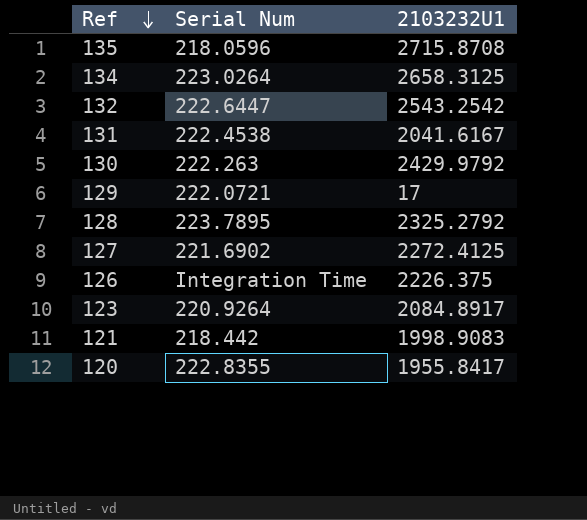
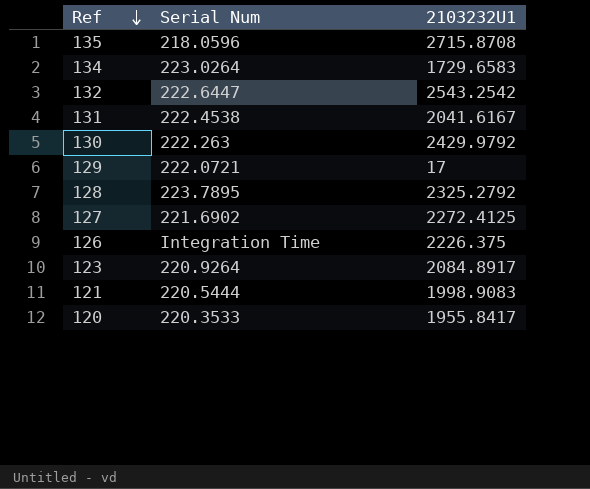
134 | 2103232U1: 2658.3125 -> 1729.6583
121 | Serial Num: 218.442 -> 220.5444
120 | Serial Num: 222.8355 -> 220.3533

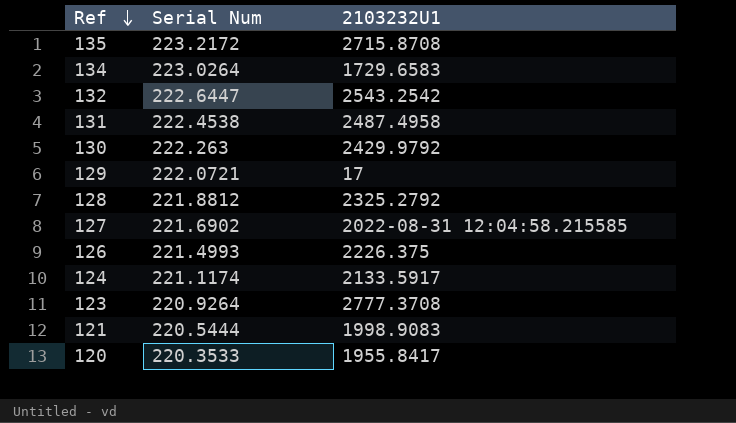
135 | Serial Num: 218.0596 -> 223.2172
131 | 2103232U1: 2041.6167 -> 2487.4958
128 | Serial Num: 223.7895 -> 221.8812
127 | 2103232U1: 2272.4125 -> 2022-08-31 12:04:58.215585
126 | Serial Num: Integration Time -> 221.4993
row 124: none -> 221.1174 | 2133.5917
123 | 2103232U1: 2084.8917 -> 2777.3708

